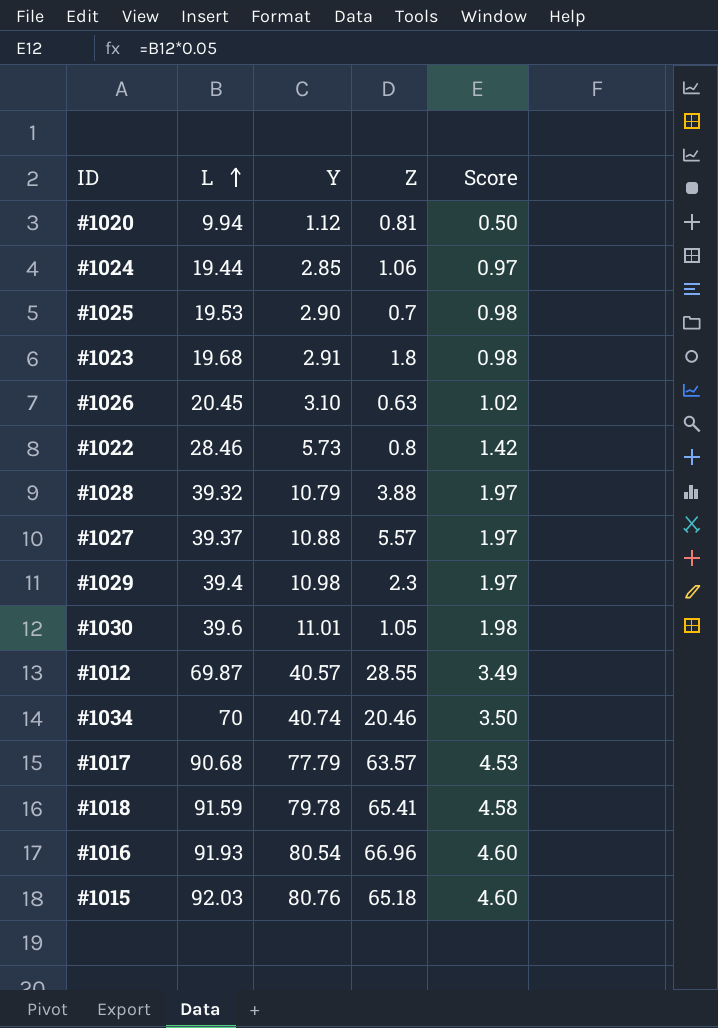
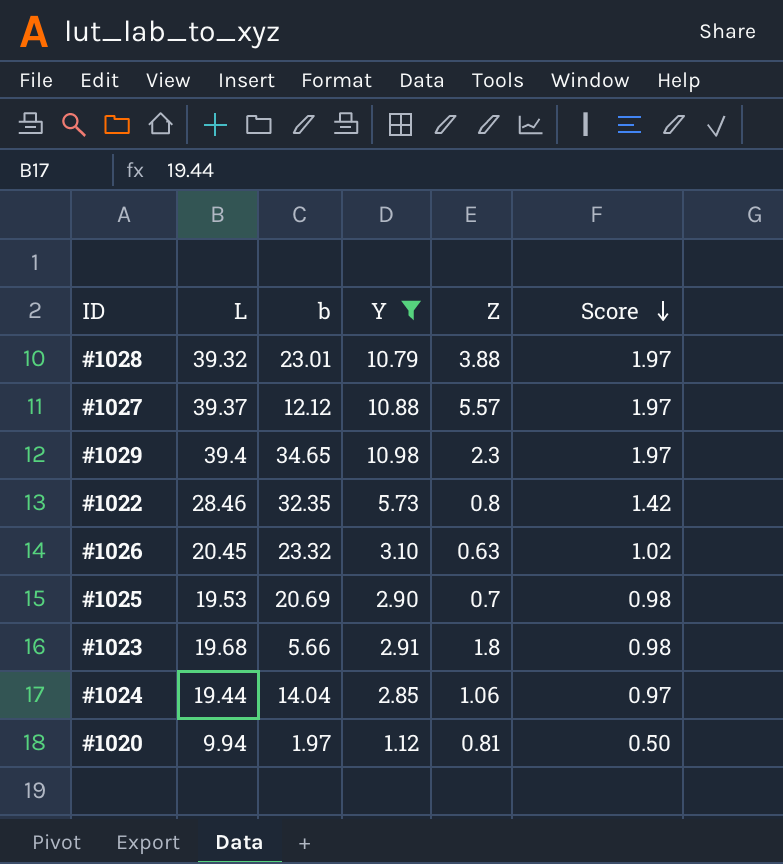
filter: none -> Y <= 10.98
row order: L ascending -> Score descending
column b | position: none -> 3

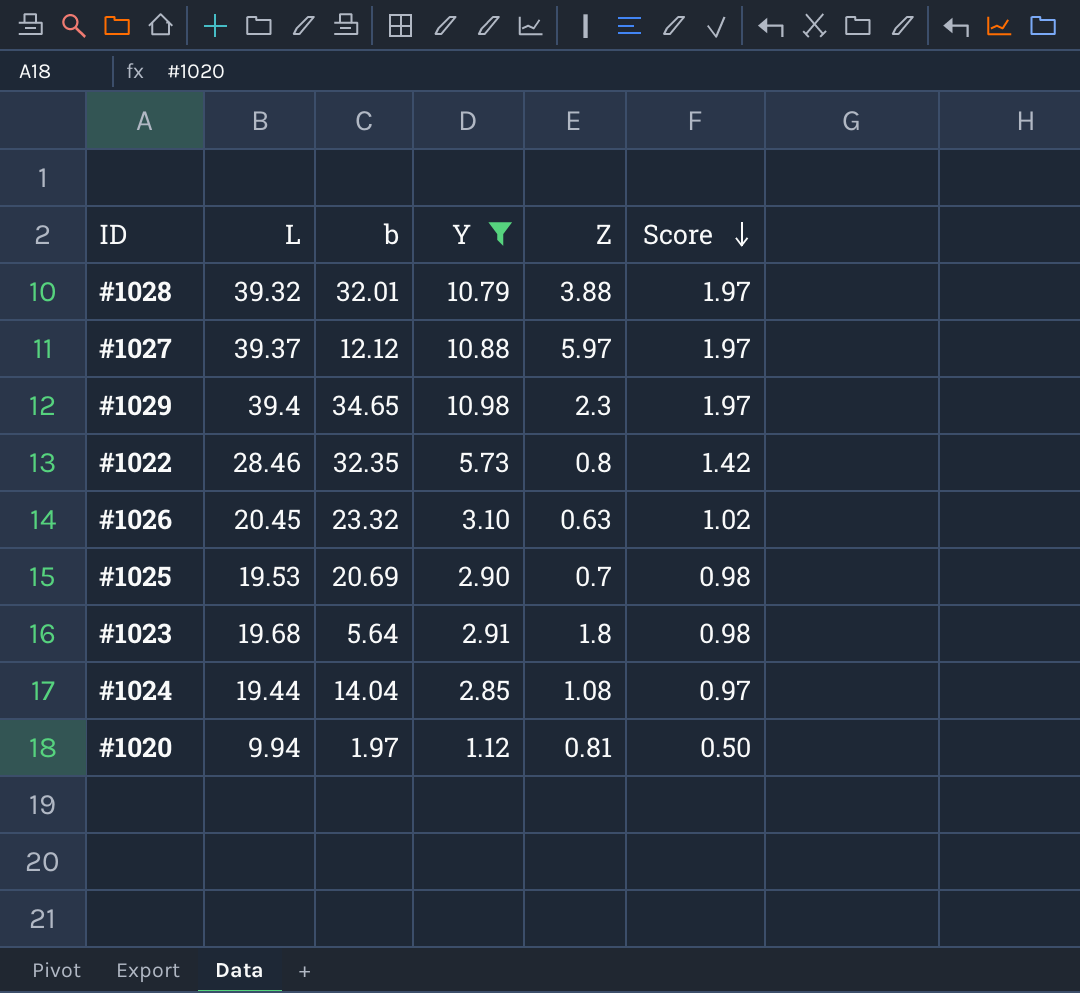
#1028 | b: 23.01 -> 32.01
#1027 | Z: 5.57 -> 5.97
#1023 | b: 5.66 -> 5.64
#1024 | Z: 1.06 -> 1.08

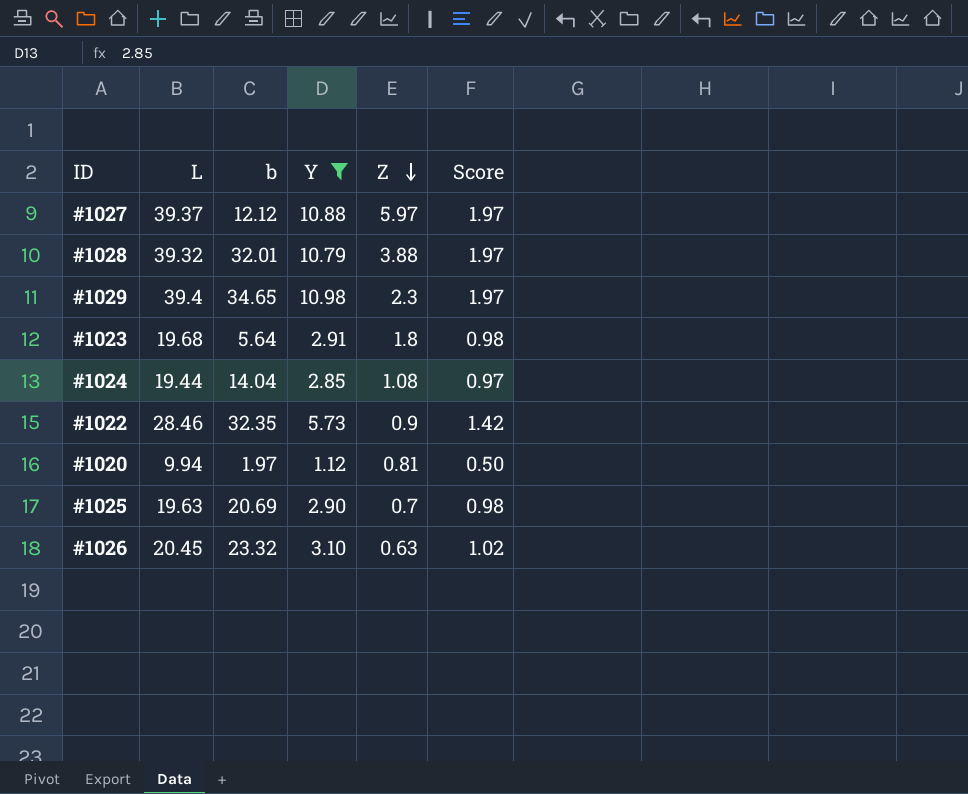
row order: Score descending -> Z descending
#1022 | Z: 0.8 -> 0.9
#1025 | L: 19.53 -> 19.63

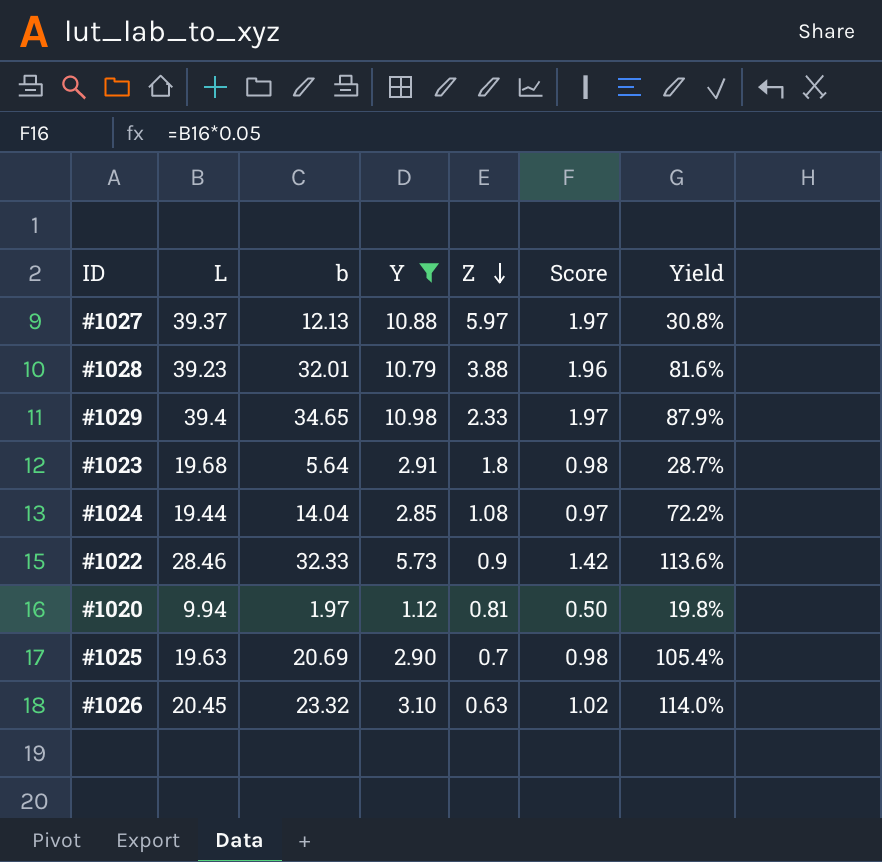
column Yield | formula: none -> [b] / [L]
#1027 | b: 12.12 -> 12.13
#1028 | L: 39.32 -> 39.23
#1028 | Score: 1.97 -> 1.96
#1029 | Z: 2.3 -> 2.33
#1022 | b: 32.35 -> 32.33

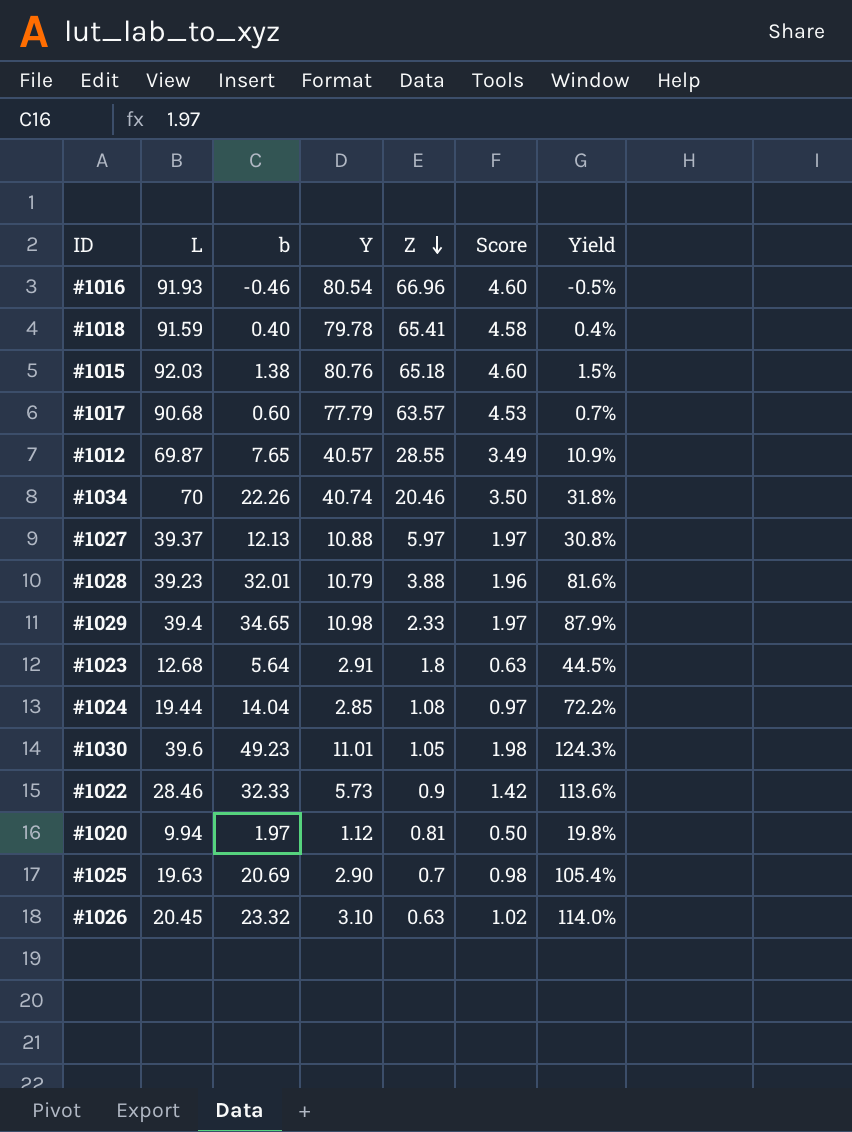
filter: Y <= 10.98 -> none
#1023 | L: 19.68 -> 12.68
#1023 | Score: 0.98 -> 0.63
#1023 | Yield: 28.7% -> 44.5%

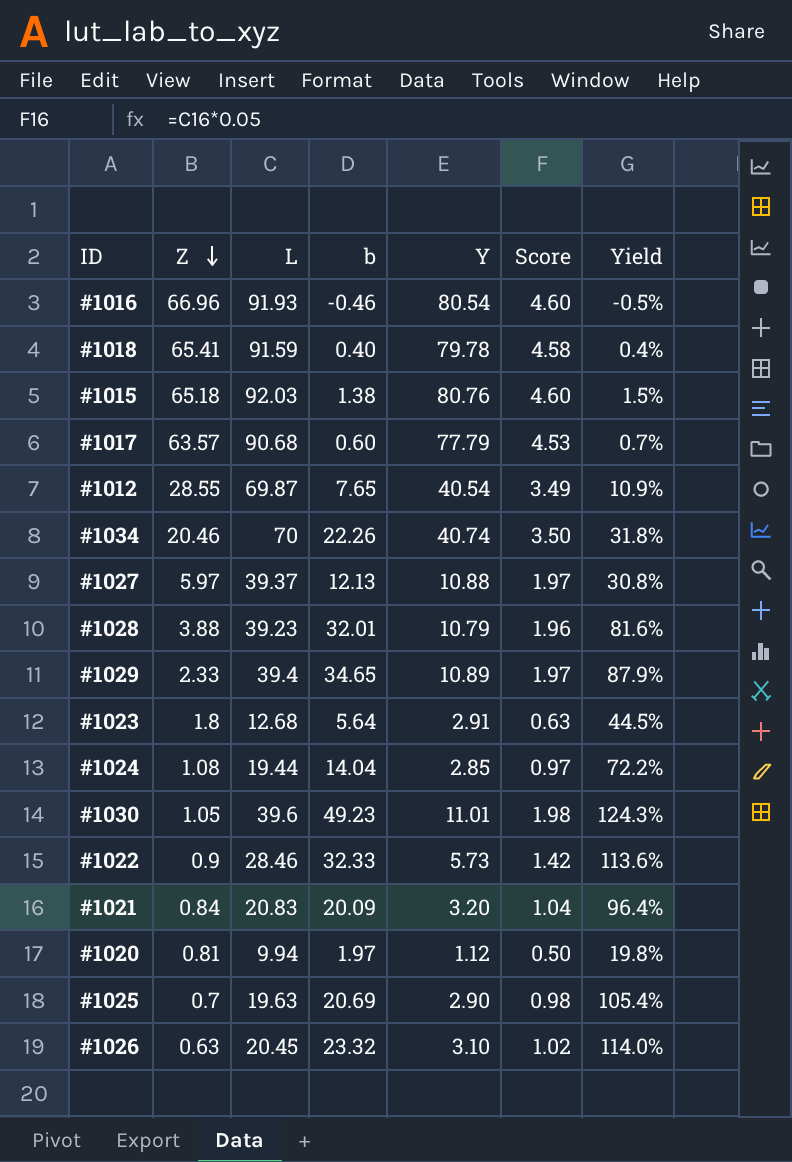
column Z | position: 5 -> 2
#1012 | Y: 40.57 -> 40.54
#1029 | Y: 10.98 -> 10.89
row #1021: none -> 0.84 | 20.83 | 20.09 | 3.20 | 1.04 | 96.4%

